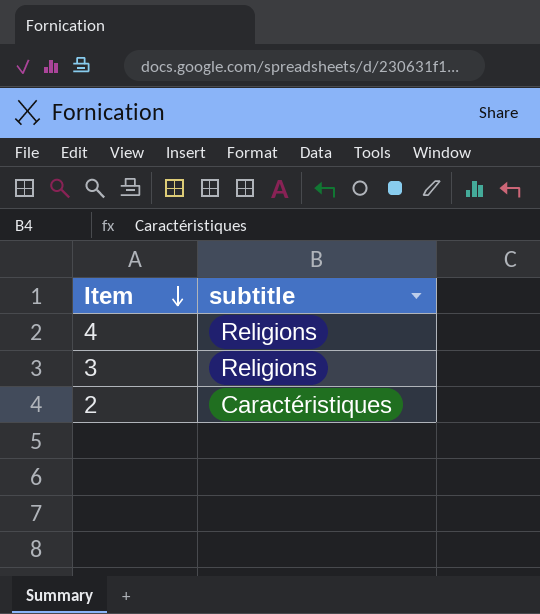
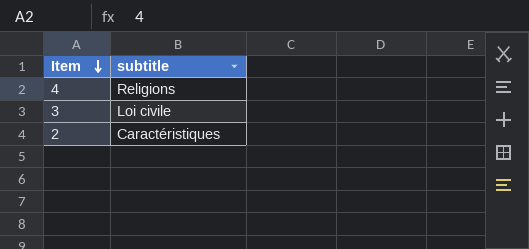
3 | subtitle: Religions -> Loi civile

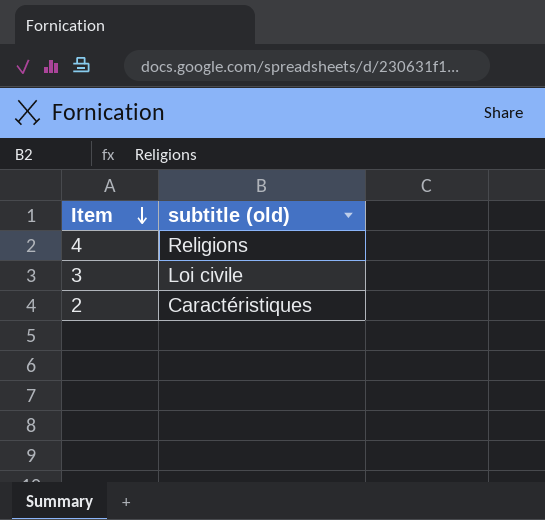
column name: subtitle -> subtitle (old)

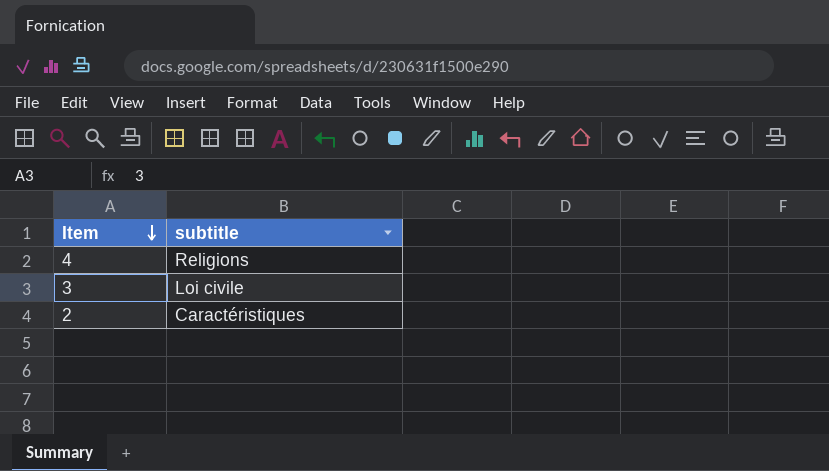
column name: subtitle (old) -> subtitle

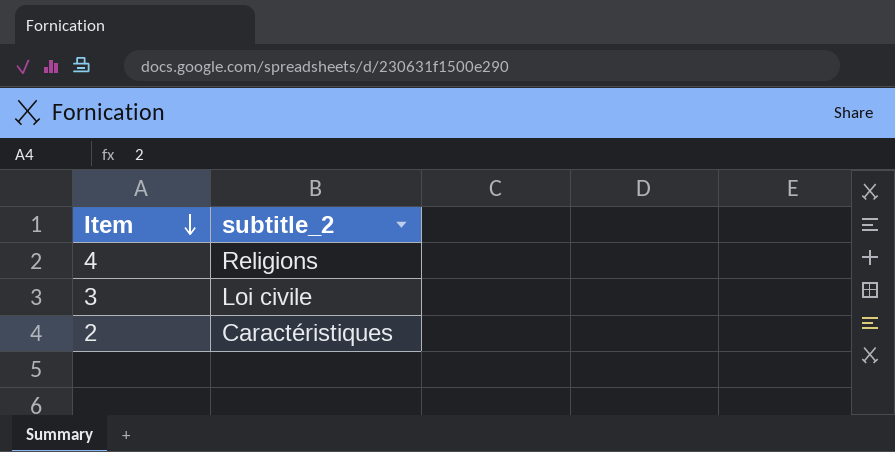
column name: subtitle -> subtitle_2

